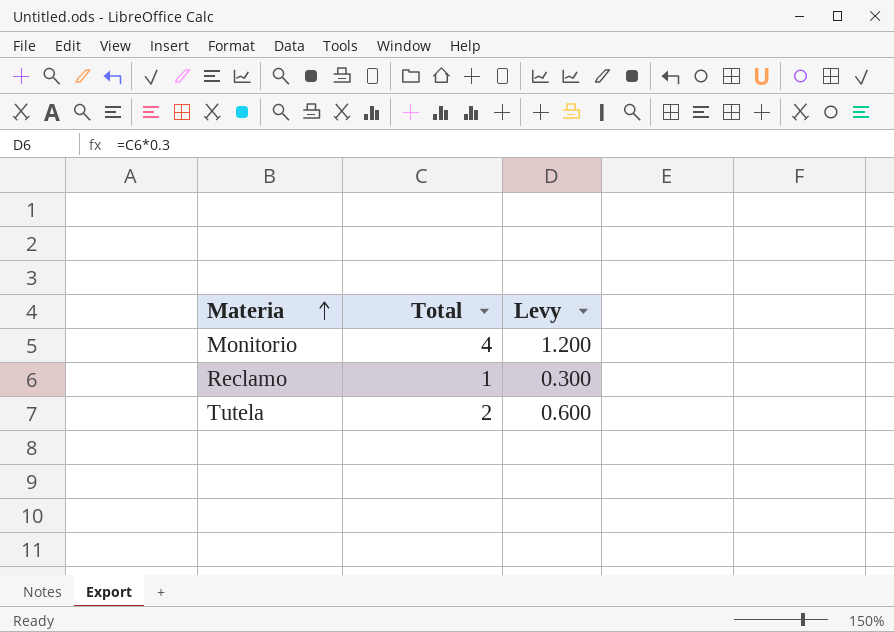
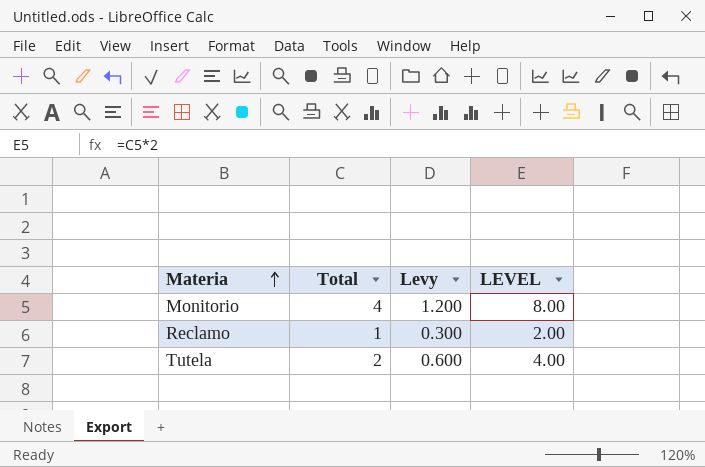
column LEVEL | formula: none -> [Total] * 2

